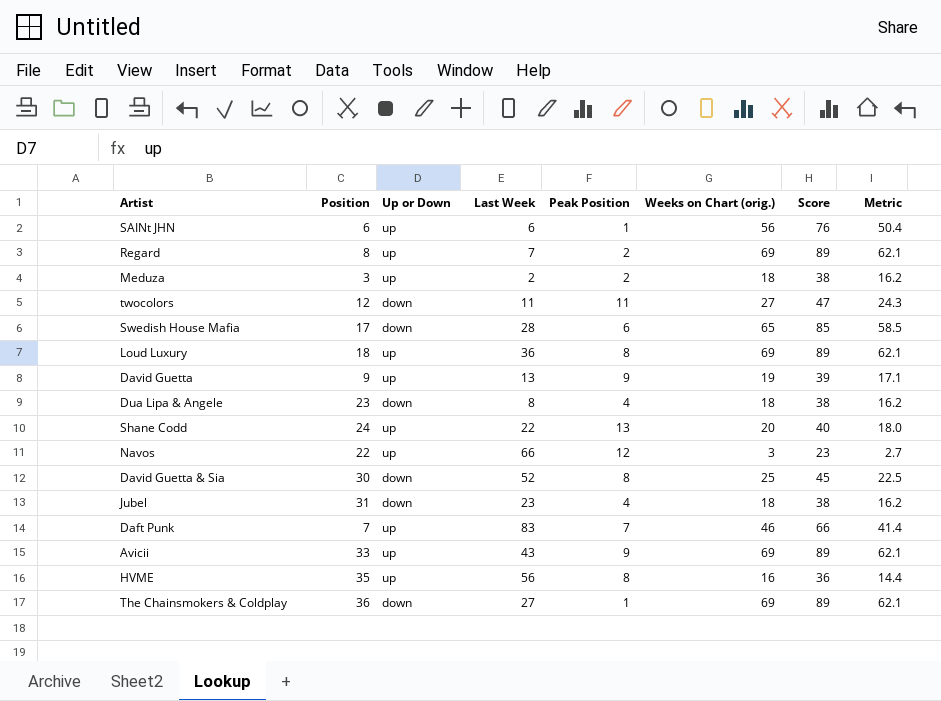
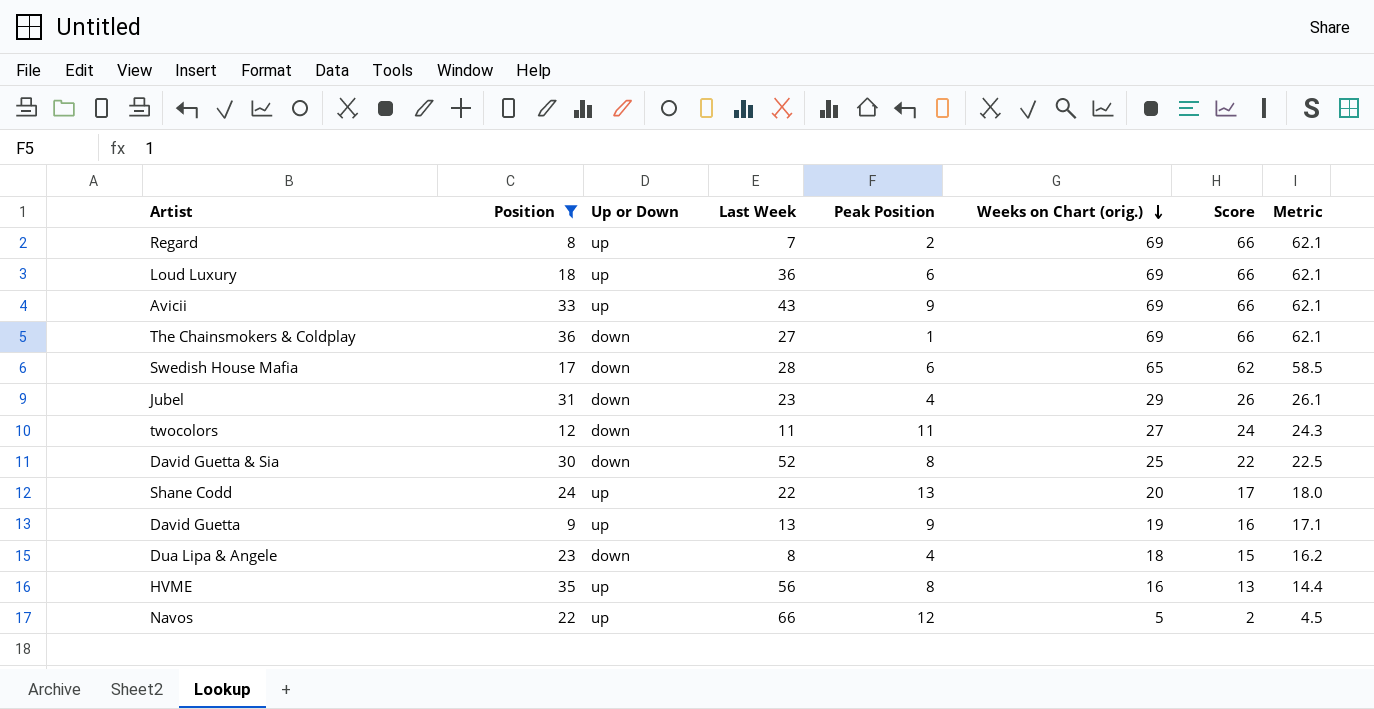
filter: none -> Position >= 8
row order: none -> Weeks on Chart (orig.) descending
column Score | formula: [Weeks on Chart (orig.)] + 20 -> [Weeks on Chart (orig.)] - 3
Loud Luxury | Peak Position: 8 -> 6
Jubel | Weeks on Chart (orig.): 18 -> 29
Jubel | Metric: 16.2 -> 26.1
Navos | Weeks on Chart (orig.): 3 -> 5
Navos | Metric: 2.7 -> 4.5

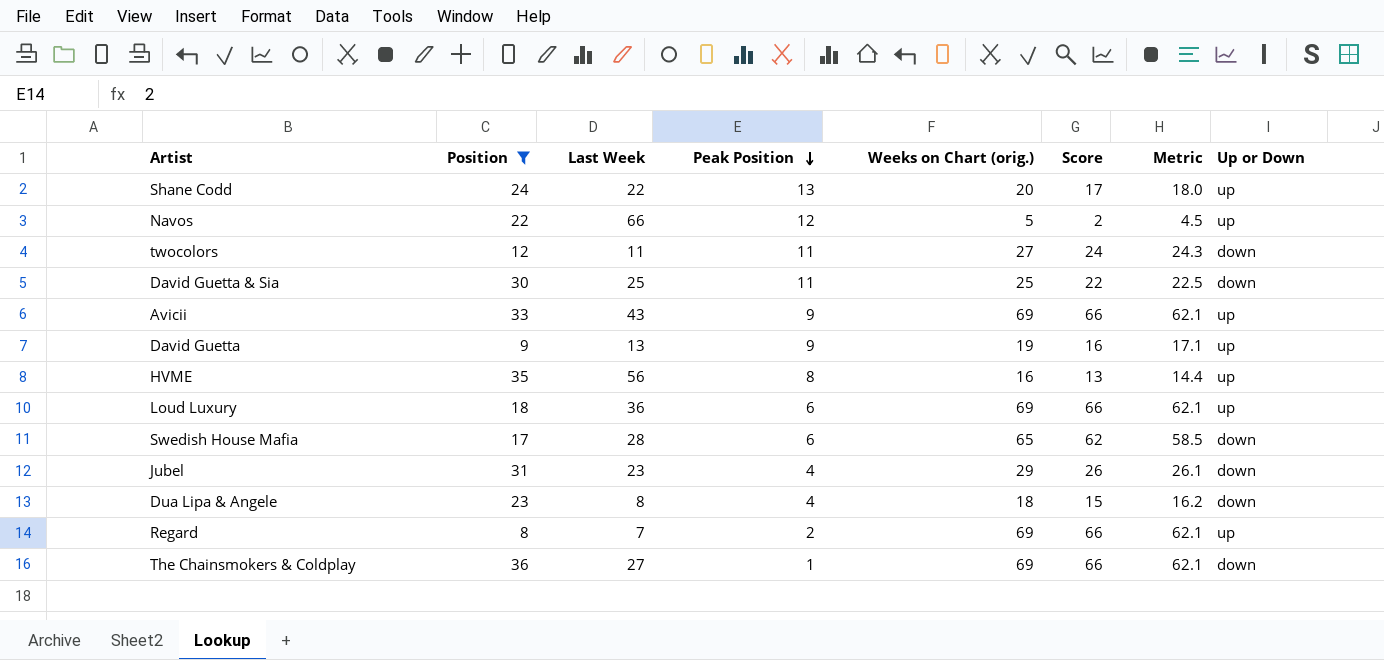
row order: Weeks on Chart (orig.) descending -> Peak Position descending
column Up or Down | position: 3 -> 8
David Guetta & Sia | Last Week: 52 -> 25
David Guetta & Sia | Peak Position: 8 -> 11

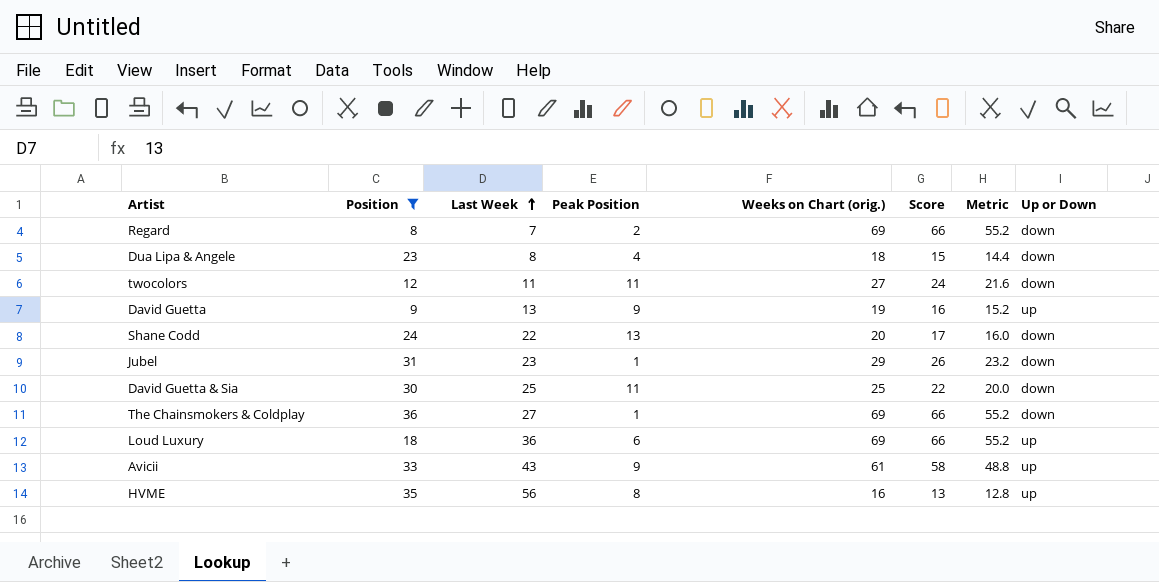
row order: Peak Position descending -> Last Week ascending
column Metric | formula: [Weeks on Chart (orig.)] * 0.9 -> [Weeks on Chart (orig.)] * 0.8
row Navos: 22 | 66 | 12 | 5 | 2 | 4.5 | up -> none
row Swedish House Mafia: 17 | 28 | 6 | 65 | 62 | 58.5 | down -> none
Regard | Up or Down: up -> down
Shane Codd | Up or Down: up -> down
Jubel | Peak Position: 4 -> 1
Avicii | Weeks on Chart (orig.): 69 -> 61
Avicii | Score: 66 -> 58

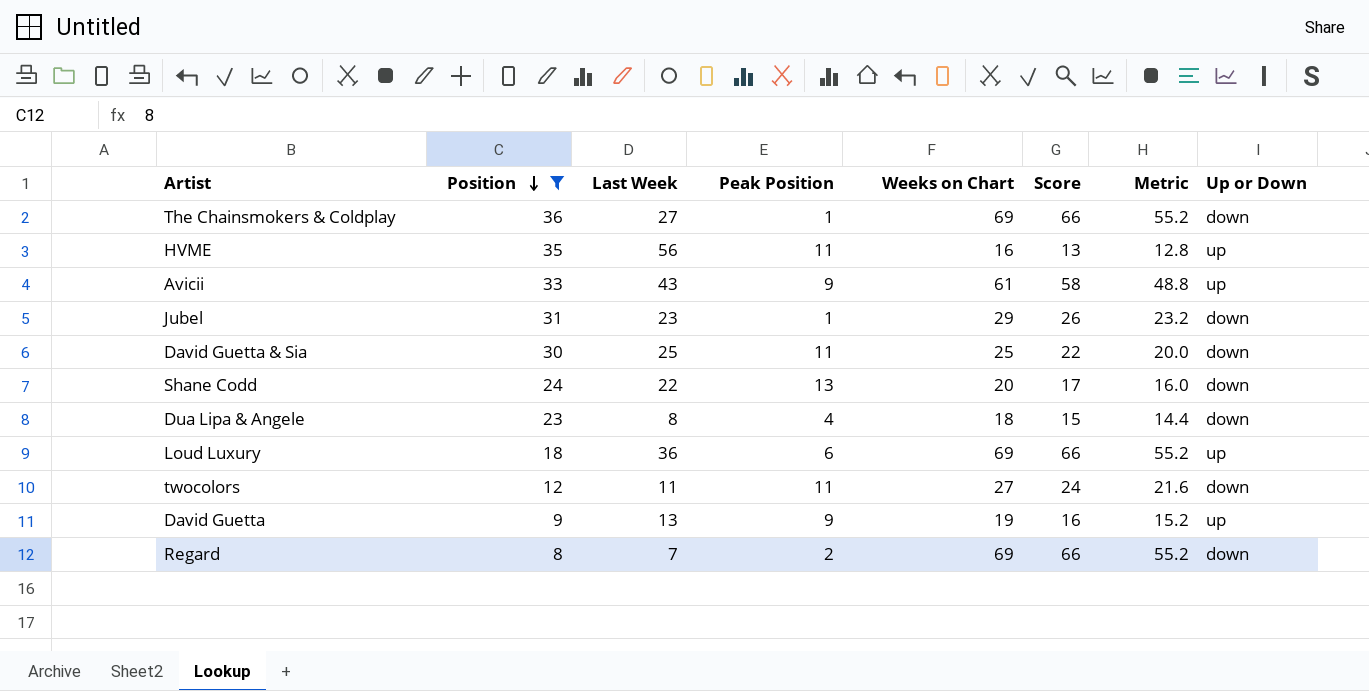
row order: Last Week ascending -> Position descending
column name: Weeks on Chart (orig.) -> Weeks on Chart
HVME | Peak Position: 8 -> 11

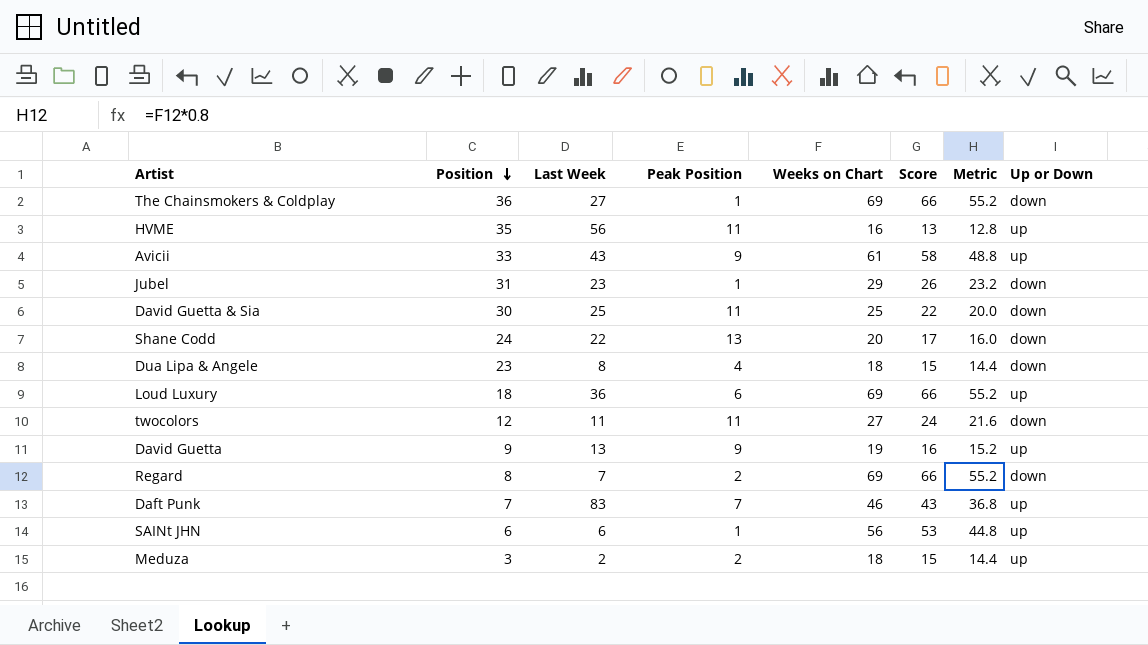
filter: Position >= 8 -> none

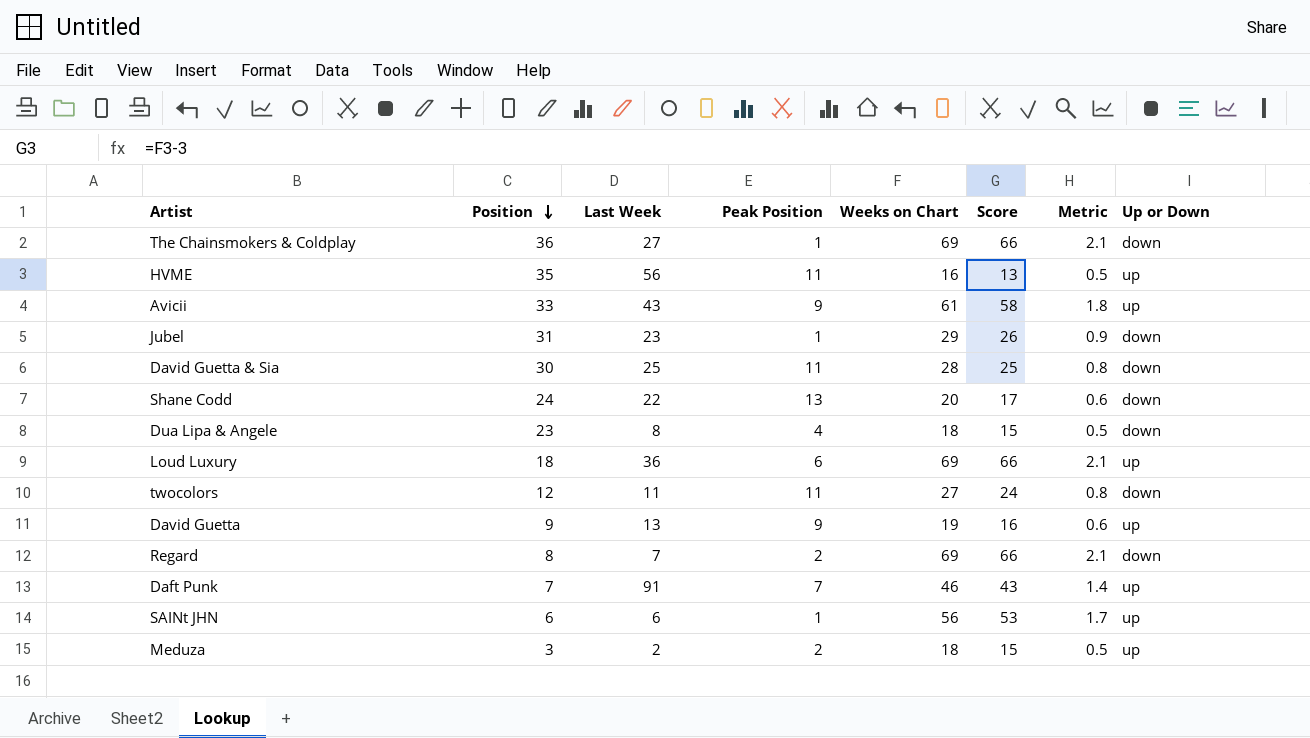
column Metric | formula: [Weeks on Chart] * 0.8 -> [Weeks on Chart] * 0.03
David Guetta & Sia | Weeks on Chart: 25 -> 28
David Guetta & Sia | Score: 22 -> 25
Daft Punk | Last Week: 83 -> 91

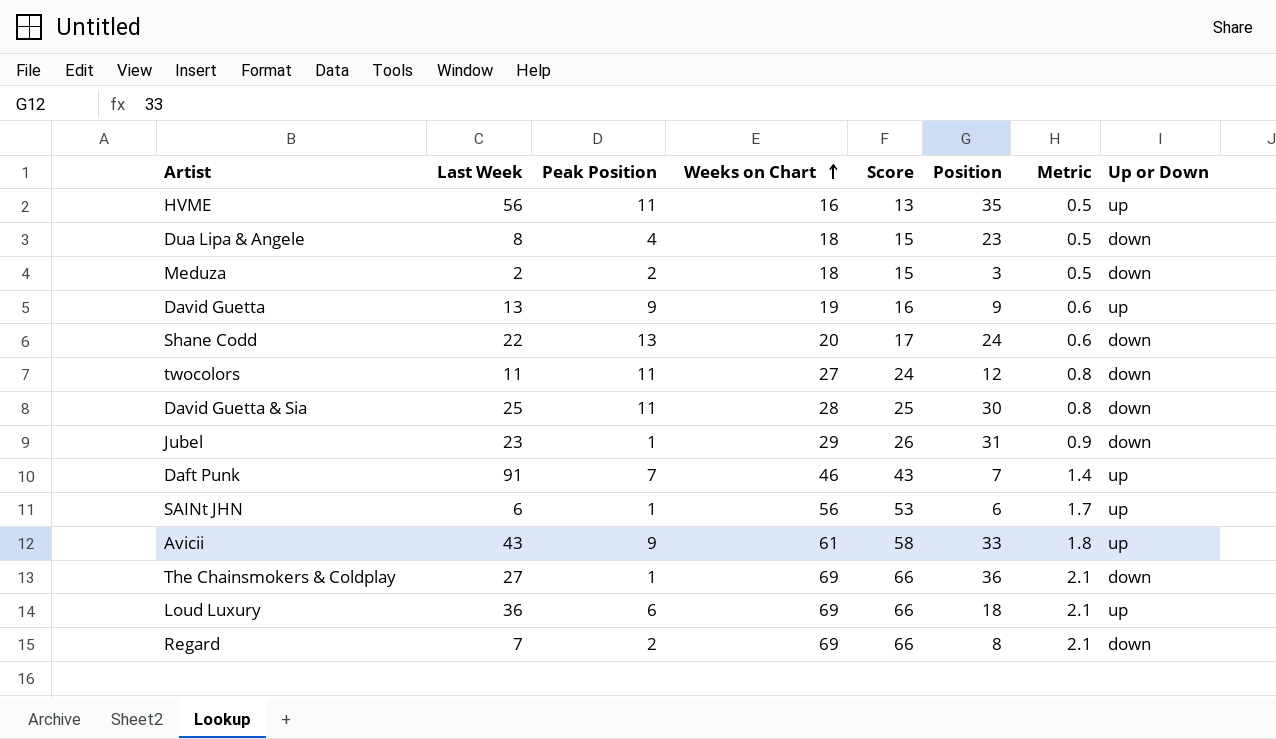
row order: Position descending -> Weeks on Chart ascending
column Position | position: 2 -> 6
Meduza | Up or Down: up -> down

